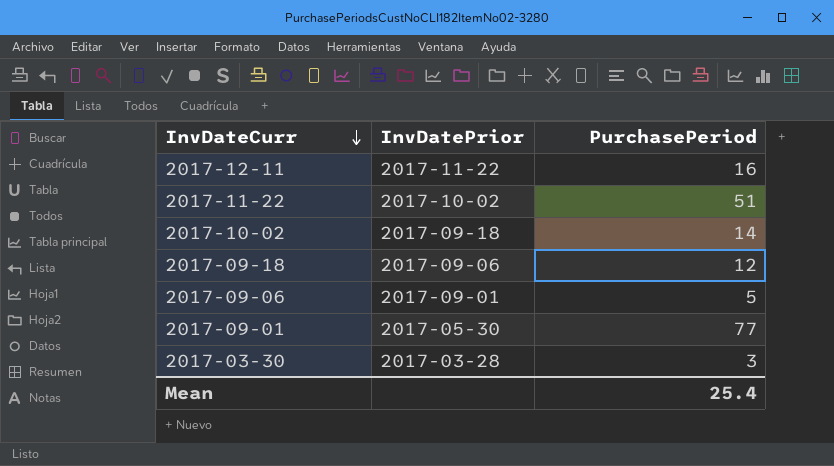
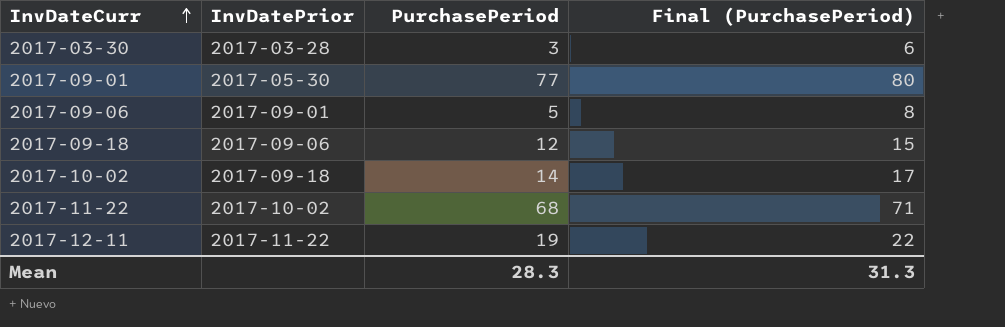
row order: InvDateCurr descending -> InvDateCurr ascending
column Final (PurchasePeriod) | formula: none -> [PurchasePeriod] + 3
2017-11-22 | PurchasePeriod: 51 -> 68
2017-12-11 | PurchasePeriod: 16 -> 19
Mean | PurchasePeriod: 25.4 -> 28.3

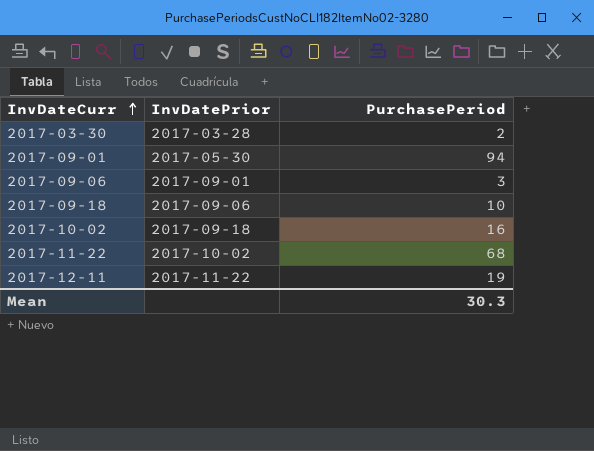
column Final (PurchasePeriod) | formula: [PurchasePeriod] + 3 -> none
2017-03-30 | PurchasePeriod: 3 -> 2
2017-09-01 | PurchasePeriod: 77 -> 94
2017-09-06 | PurchasePeriod: 5 -> 3
2017-09-18 | PurchasePeriod: 12 -> 10
2017-10-02 | PurchasePeriod: 14 -> 16
Mean | PurchasePeriod: 28.3 -> 30.3

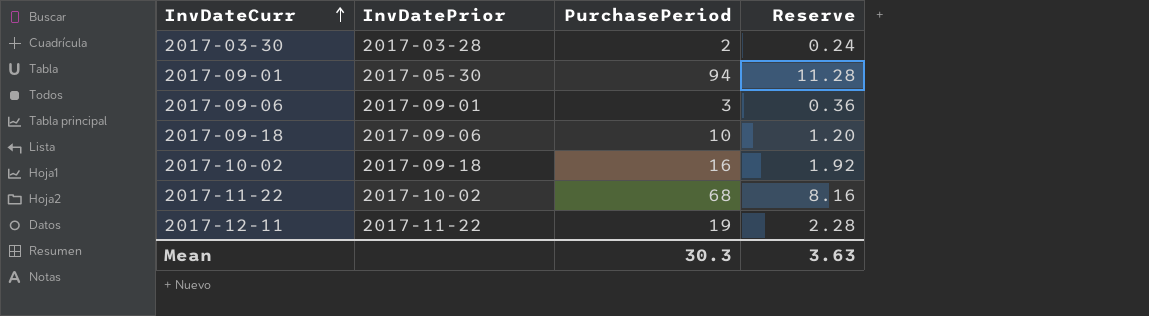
column Reserve | formula: none -> [PurchasePeriod] * 0.12

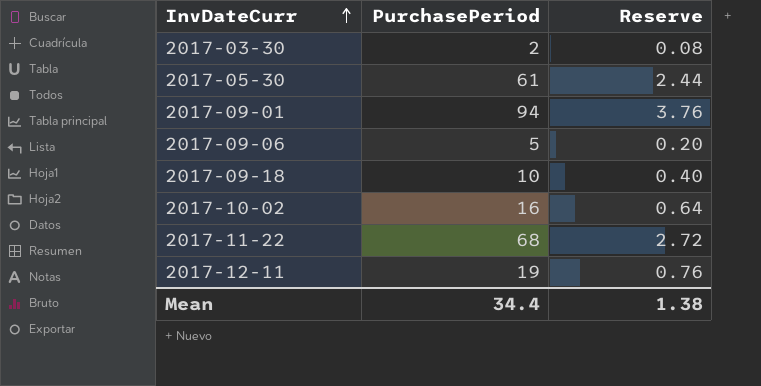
column InvDatePrior | position: 2 -> none
column Reserve | formula: [PurchasePeriod] * 0.12 -> [PurchasePeriod] * 0.04
row 2017-05-30: none -> 61 | 2.44
2017-09-06 | PurchasePeriod: 3 -> 5
Mean | PurchasePeriod: 30.3 -> 34.4
Mean | Reserve: 3.63 -> 1.38

